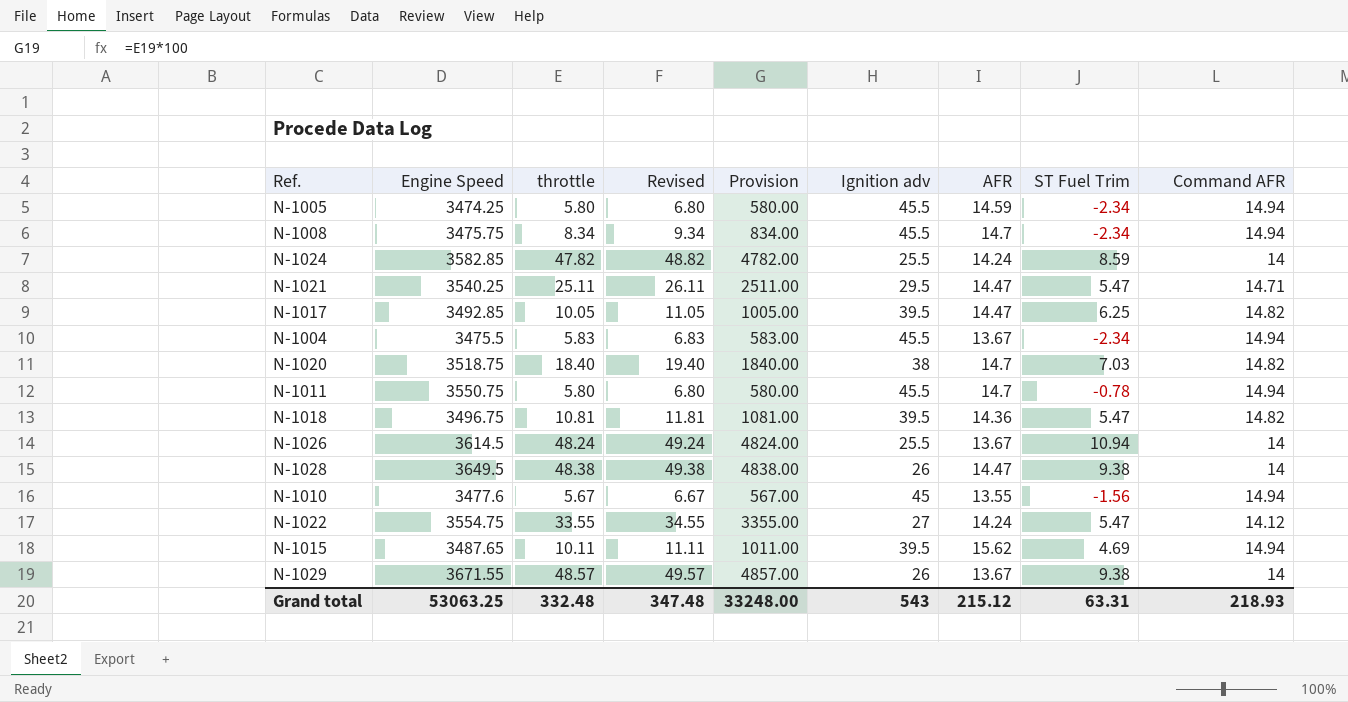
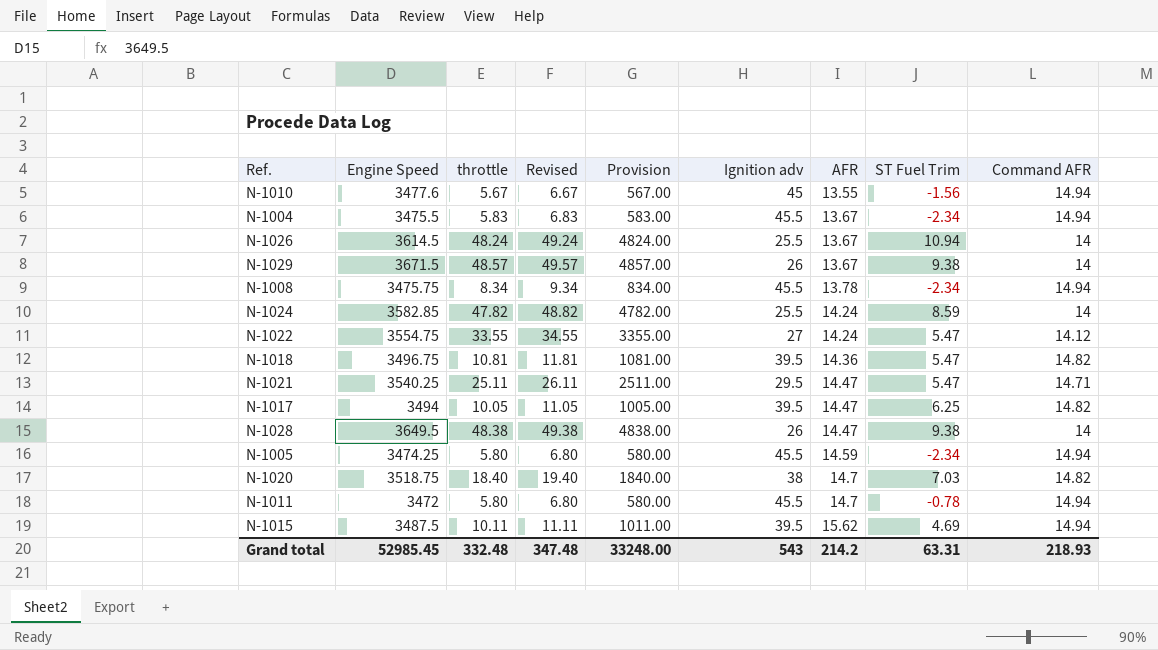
row order: none -> AFR ascending
N-1029 | Engine Speed: 3671.55 -> 3671.5
N-1008 | AFR: 14.7 -> 13.78
N-1017 | Engine Speed: 3492.85 -> 3494
N-1011 | Engine Speed: 3550.75 -> 3472
N-1015 | Engine Speed: 3487.65 -> 3487.5
Grand total | Engine Speed: 53063.25 -> 52985.45
Grand total | AFR: 215.12 -> 214.2

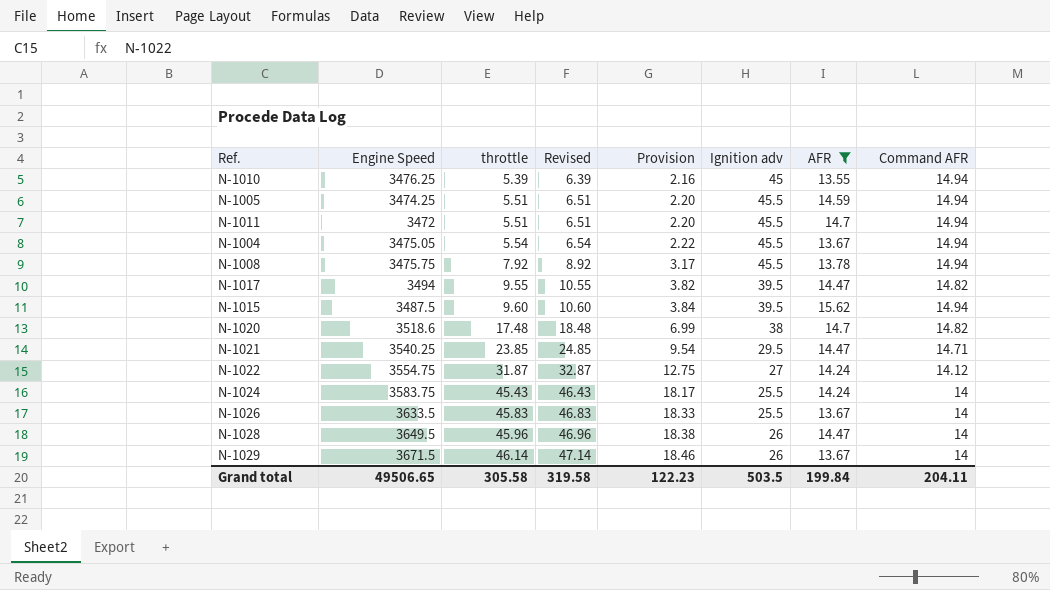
filter: none -> AFR != 14.36
row order: AFR ascending -> throttle ascending
column ST Fuel Trim | position: 8 -> none
column Provision | formula: [throttle] * 100 -> [throttle] * 0.4
N-1010 | Engine Speed: 3477.6 -> 3476.25
N-1010 | throttle: 5.67 -> 5.39
N-1010 | Revised: 6.67 -> 6.39
N-1005 | throttle: 5.80 -> 5.51
N-1005 | Revised: 6.80 -> 6.51
N-1011 | throttle: 5.80 -> 5.51
N-1011 | Revised: 6.80 -> 6.51
N-1004 | Engine Speed: 3475.5 -> 3475.05
N-1004 | throttle: 5.83 -> 5.54
N-1004 | Revised: 6.83 -> 6.54
N-1008 | throttle: 8.34 -> 7.92
N-1008 | Revised: 9.34 -> 8.92
N-1017 | throttle: 10.05 -> 9.55
N-1017 | Revised: 11.05 -> 10.55
N-1015 | throttle: 10.11 -> 9.60
N-1015 | Revised: 11.11 -> 10.60
N-1020 | Engine Speed: 3518.75 -> 3518.6
N-1020 | throttle: 18.40 -> 17.48
N-1020 | Revised: 19.40 -> 18.48
N-1021 | throttle: 25.11 -> 23.85
N-1021 | Revised: 26.11 -> 24.85
N-1022 | throttle: 33.55 -> 31.87
N-1022 | Revised: 34.55 -> 32.87
N-1024 | Engine Speed: 3582.85 -> 3583.75
N-1024 | throttle: 47.82 -> 45.43
N-1024 | Revised: 48.82 -> 46.43
N-1026 | Engine Speed: 3614.5 -> 3633.5
N-1026 | throttle: 48.24 -> 45.83
N-1026 | Revised: 49.24 -> 46.83
N-1028 | throttle: 48.38 -> 45.96
N-1028 | Revised: 49.38 -> 46.96
N-1029 | throttle: 48.57 -> 46.14
N-1029 | Revised: 49.57 -> 47.14
Grand total | Engine Speed: 52985.45 -> 49506.65
Grand total | throttle: 332.48 -> 305.58
Grand total | Revised: 347.48 -> 319.58
Grand total | Provision: 33248.00 -> 122.23
Grand total | Ignition adv: 543 -> 503.5
Grand total | AFR: 214.2 -> 199.84
Grand total | Command AFR: 218.93 -> 204.11

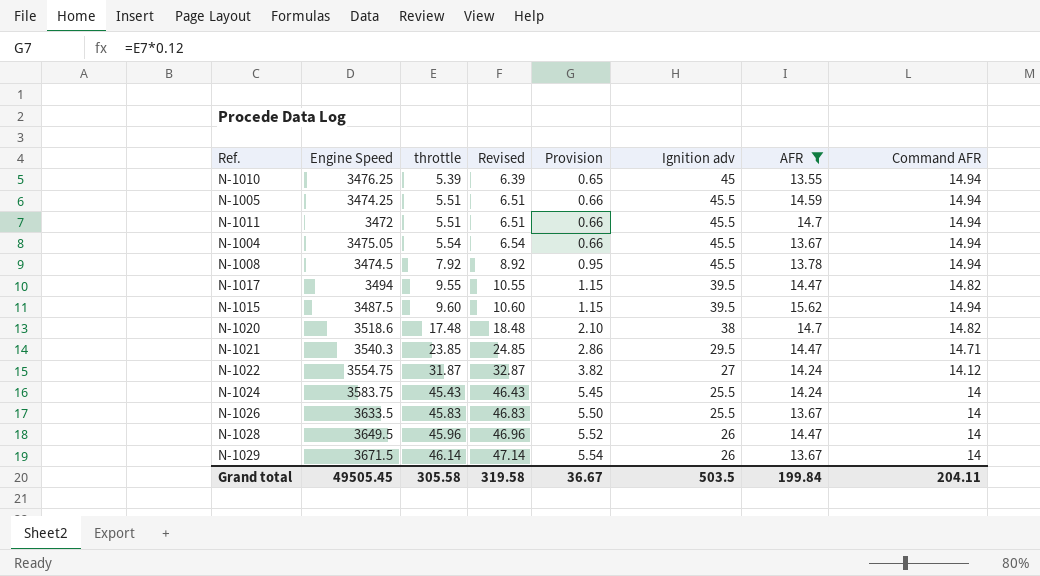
column Provision | formula: [throttle] * 0.4 -> [throttle] * 0.12
N-1008 | Engine Speed: 3475.75 -> 3474.5
N-1021 | Engine Speed: 3540.25 -> 3540.3
Grand total | Engine Speed: 49506.65 -> 49505.45
Grand total | Provision: 122.23 -> 36.67

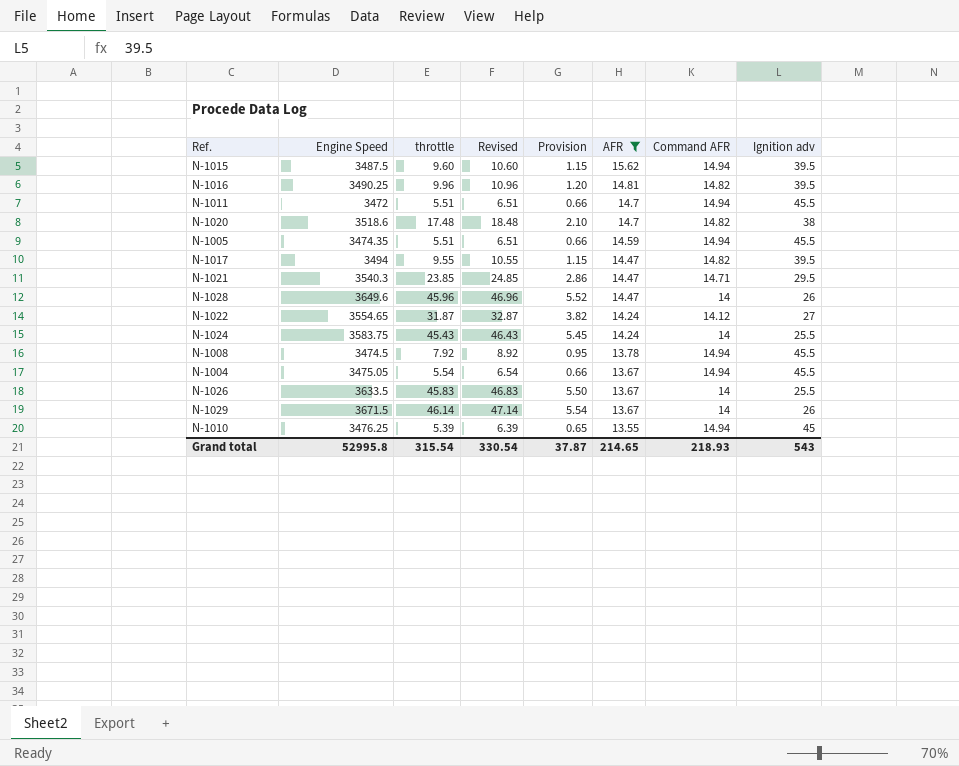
row order: throttle ascending -> AFR descending
column Ignition adv | position: 6 -> 8
row N-1016: none -> 3490.25 | 9.96 | 10.96 | 1.20 | 14.81 | 14.82 | 39.5
N-1005 | Engine Speed: 3474.25 -> 3474.35
N-1028 | Engine Speed: 3649.5 -> 3649.6
N-1022 | Engine Speed: 3554.75 -> 3554.65
Grand total | Engine Speed: 49505.45 -> 52995.8
Grand total | throttle: 305.58 -> 315.54
Grand total | Revised: 319.58 -> 330.54
Grand total | Provision: 36.67 -> 37.87
Grand total | AFR: 199.84 -> 214.65
Grand total | Command AFR: 204.11 -> 218.93
Grand total | Ignition adv: 503.5 -> 543

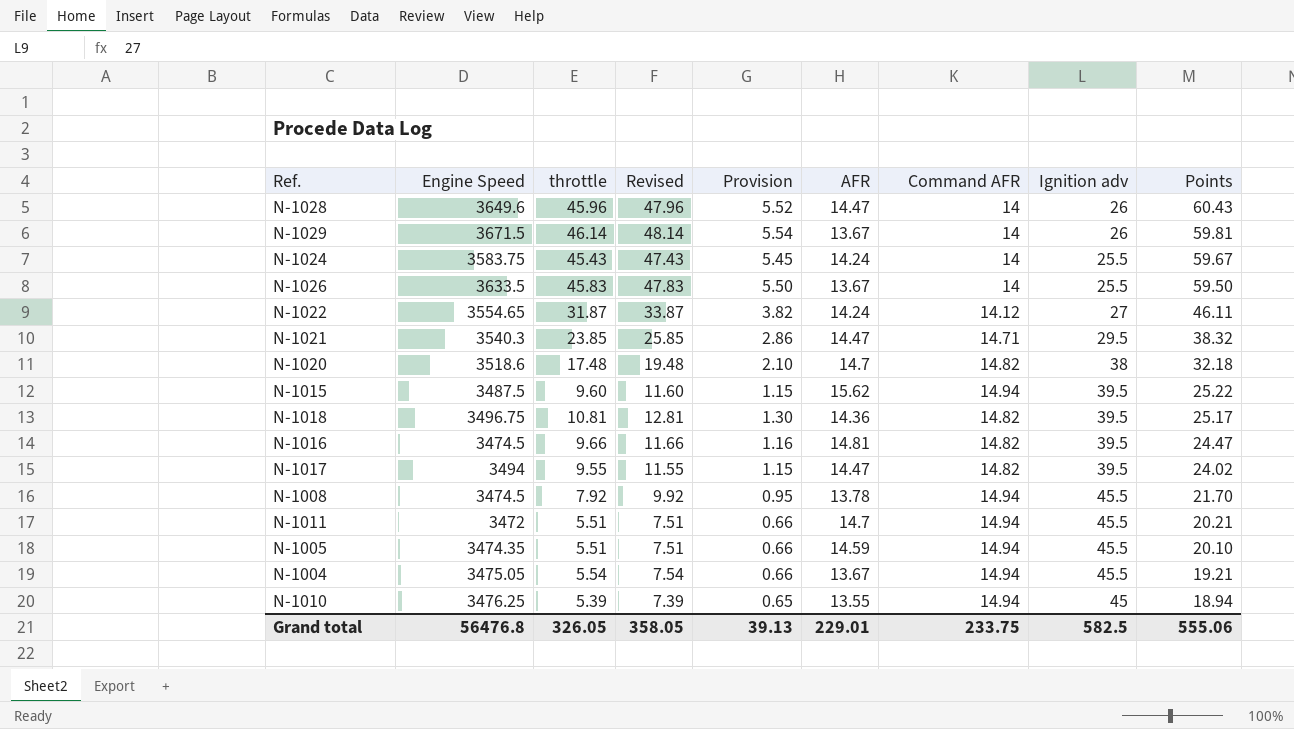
filter: AFR != 14.36 -> none
row order: AFR descending -> Points descending
column Revised | formula: [throttle] + 1 -> [throttle] + 2
column Points | formula: none -> [throttle] + [AFR]
N-1016 | Engine Speed: 3490.25 -> 3474.5
N-1016 | throttle: 9.96 -> 9.66
N-1016 | Provision: 1.20 -> 1.16
Grand total | Engine Speed: 52995.8 -> 56476.8
Grand total | throttle: 315.54 -> 326.05
Grand total | Revised: 330.54 -> 358.05
Grand total | Provision: 37.87 -> 39.13
Grand total | AFR: 214.65 -> 229.01
Grand total | Command AFR: 218.93 -> 233.75
Grand total | Ignition adv: 543 -> 582.5

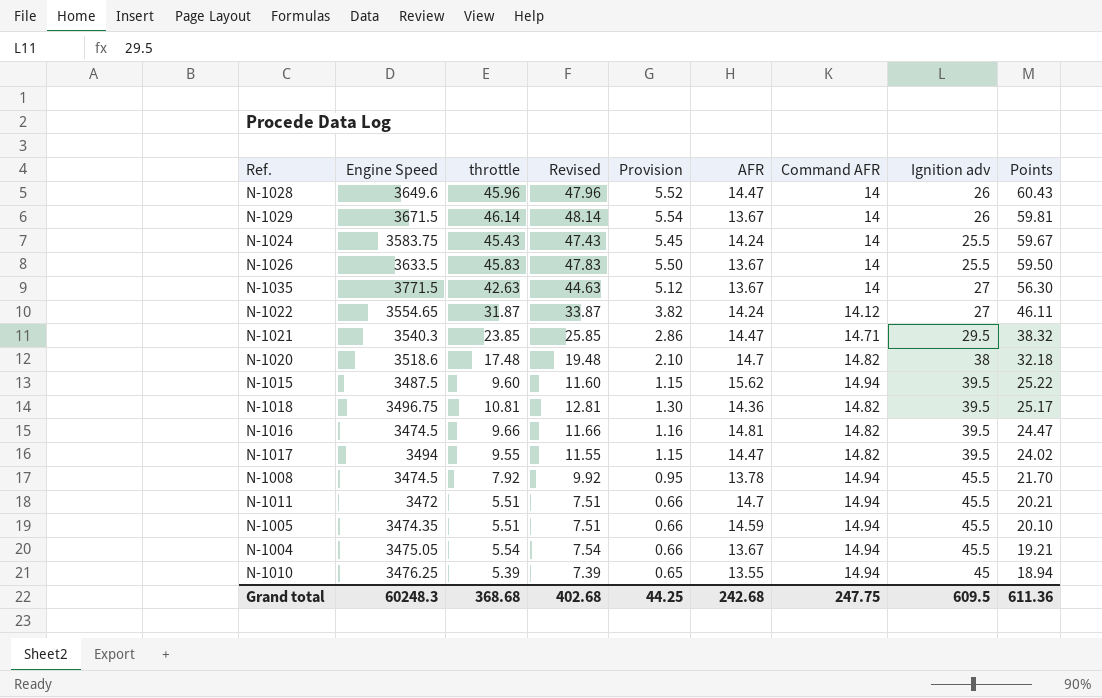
row N-1035: none -> 3771.5 | 42.63 | 44.63 | 5.12 | 13.67 | 14 | 27 | 56.30
Grand total | Engine Speed: 56476.8 -> 60248.3
Grand total | throttle: 326.05 -> 368.68
Grand total | Revised: 358.05 -> 402.68
Grand total | Provision: 39.13 -> 44.25
Grand total | AFR: 229.01 -> 242.68
Grand total | Command AFR: 233.75 -> 247.75
Grand total | Ignition adv: 582.5 -> 609.5
Grand total | Points: 555.06 -> 611.36

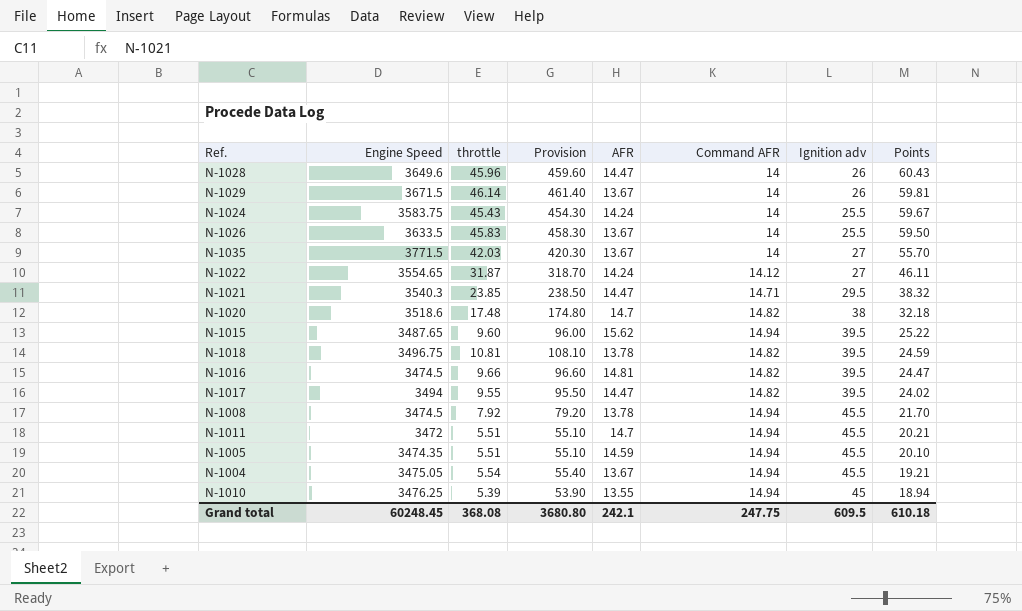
column Revised | formula: [throttle] + 2 -> none
column Provision | formula: [throttle] * 0.12 -> [throttle] * 10
N-1035 | throttle: 42.63 -> 42.03
N-1035 | Points: 56.30 -> 55.70
N-1015 | Engine Speed: 3487.5 -> 3487.65
N-1018 | AFR: 14.36 -> 13.78
N-1018 | Points: 25.17 -> 24.59
Grand total | Engine Speed: 60248.3 -> 60248.45
Grand total | throttle: 368.68 -> 368.08
Grand total | Provision: 44.25 -> 3680.80
Grand total | AFR: 242.68 -> 242.1
Grand total | Points: 611.36 -> 610.18

